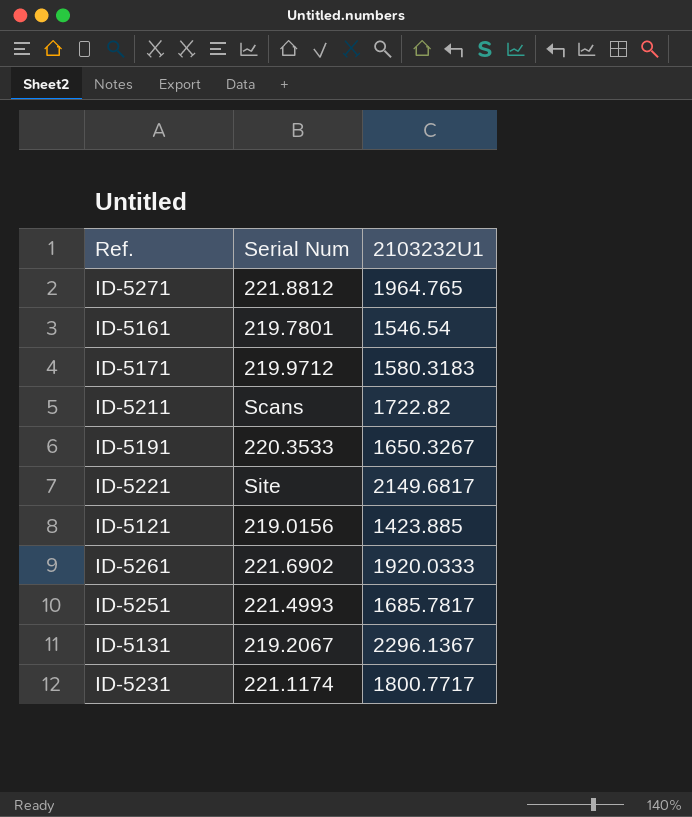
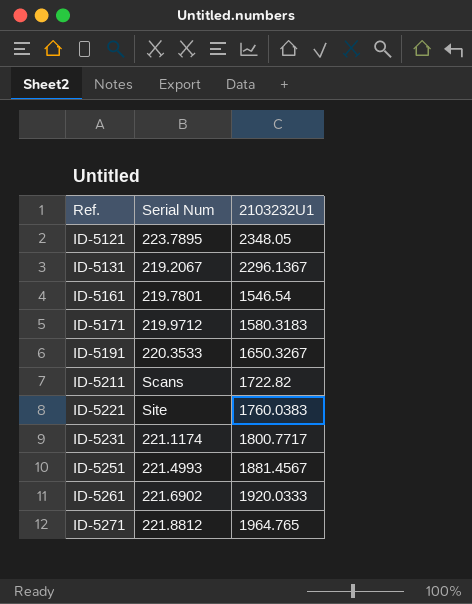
row order: none -> Ref. ascending
ID-5121 | Serial Num: 219.0156 -> 223.7895
ID-5121 | 2103232U1: 1423.885 -> 2348.05
ID-5221 | 2103232U1: 2149.6817 -> 1760.0383
ID-5251 | 2103232U1: 1685.7817 -> 1881.4567

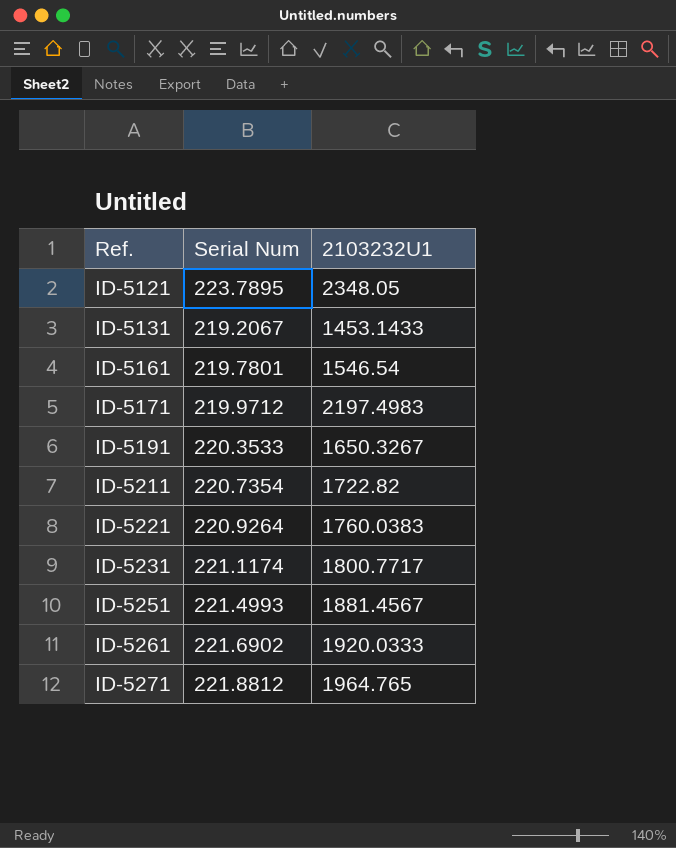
ID-5131 | 2103232U1: 2296.1367 -> 1453.1433
ID-5171 | 2103232U1: 1580.3183 -> 2197.4983
ID-5211 | Serial Num: Scans -> 220.7354
ID-5221 | Serial Num: Site -> 220.9264

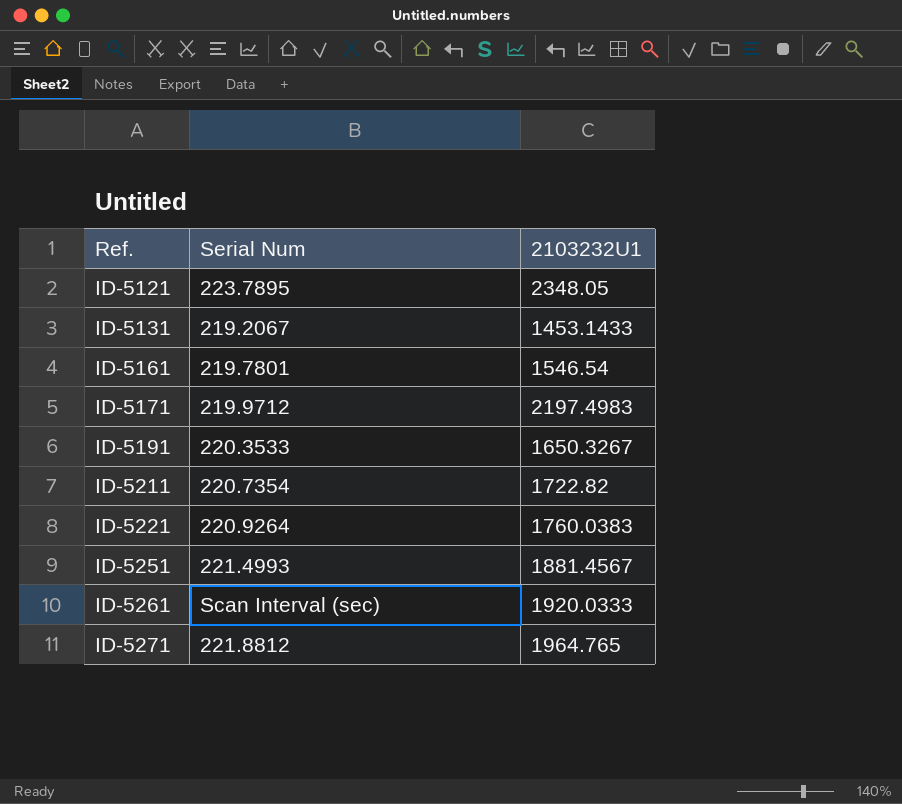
row ID-5231: 221.1174 | 1800.7717 -> none
ID-5261 | Serial Num: 221.6902 -> Scan Interval (sec)

